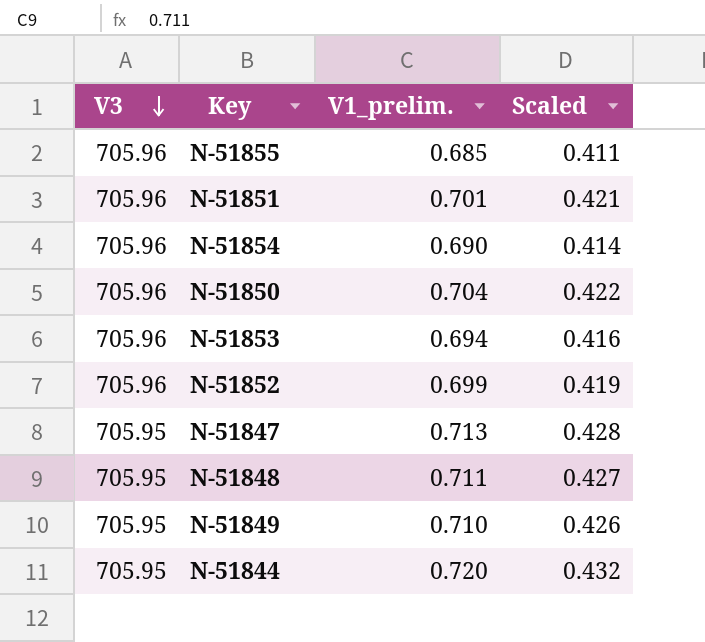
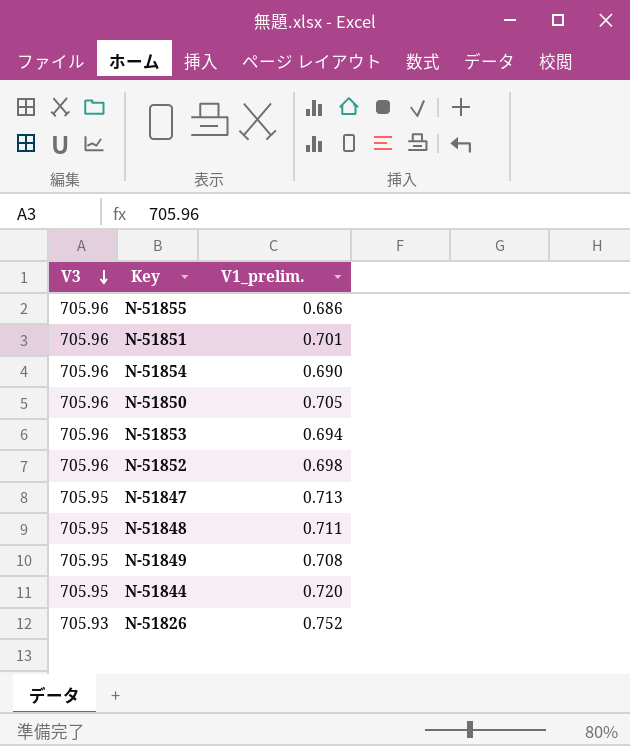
column Scaled | formula: [V1_prelim.] * 0.6 -> none
N-51855 | V1_prelim.: 0.685 -> 0.686
N-51850 | V1_prelim.: 0.704 -> 0.705
N-51852 | V1_prelim.: 0.699 -> 0.698
N-51849 | V1_prelim.: 0.710 -> 0.708
row N-51826: none -> 705.93 | 0.752

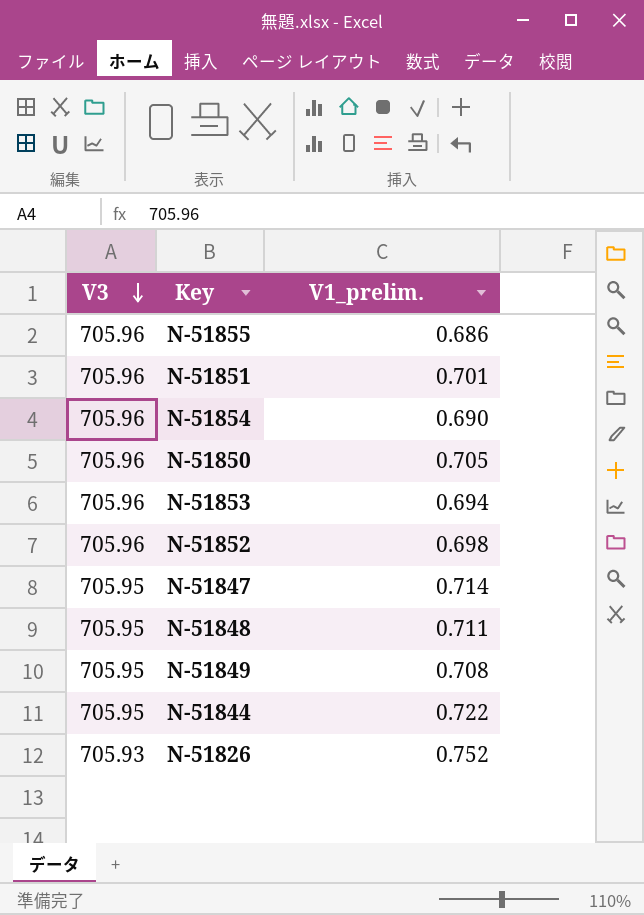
N-51847 | V1_prelim.: 0.713 -> 0.714
N-51844 | V1_prelim.: 0.720 -> 0.722

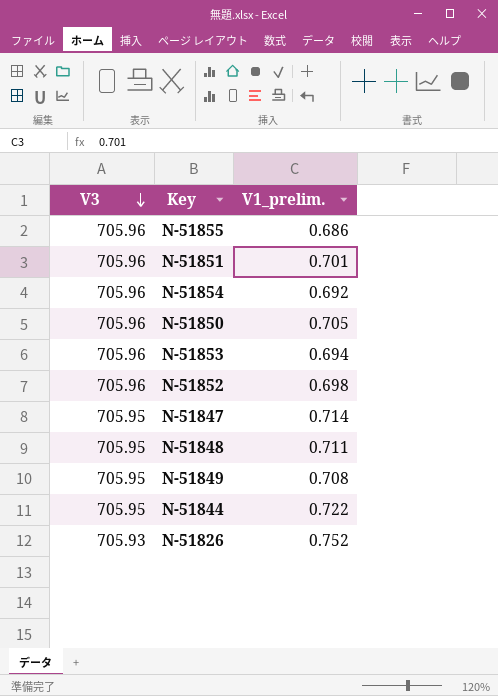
N-51854 | V1_prelim.: 0.690 -> 0.692

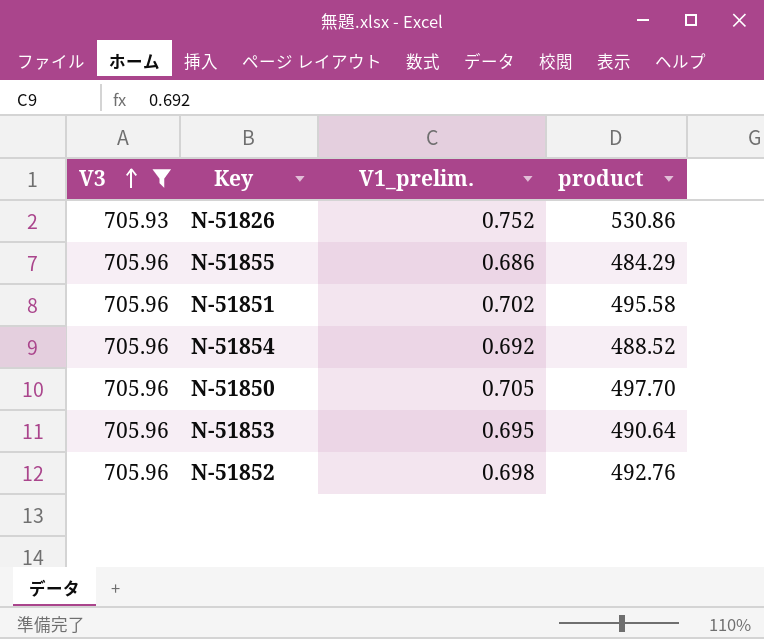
filter: none -> V3 != 705.95
row order: V3 descending -> V3 ascending
column product | formula: none -> [V3] * [V1_prelim.]
N-51851 | V1_prelim.: 0.701 -> 0.702
N-51853 | V1_prelim.: 0.694 -> 0.695

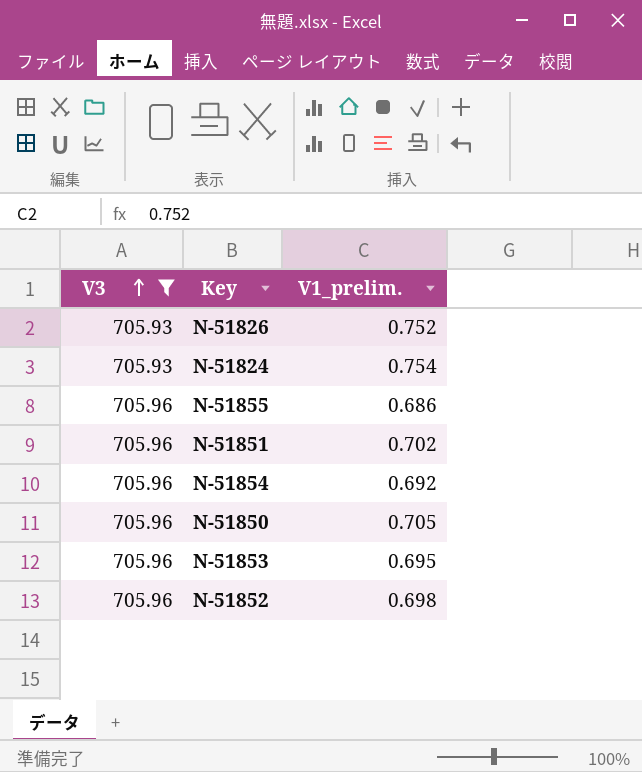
column product | formula: [V3] * [V1_prelim.] -> none
row N-51824: none -> 705.93 | 0.754

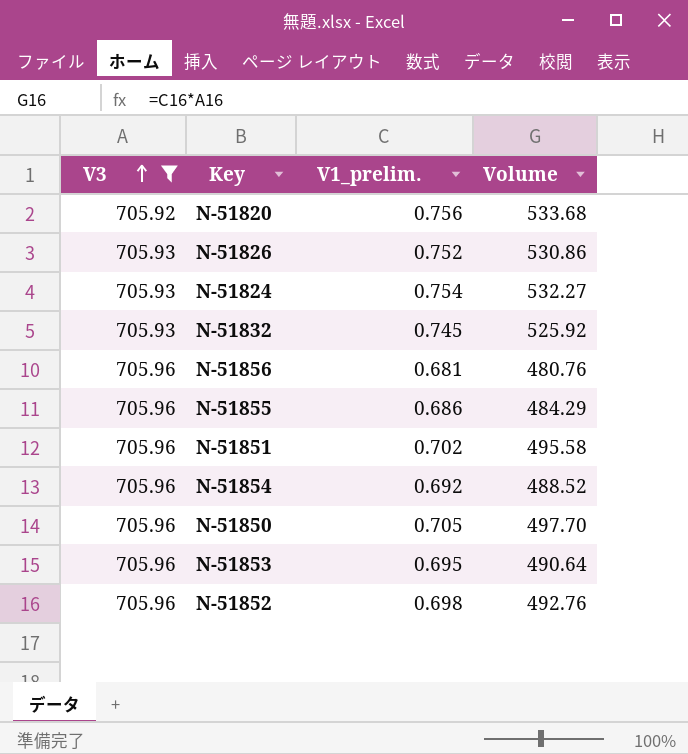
column Volume | formula: none -> [V3] * [V1_prelim.]
row N-51820: none -> 705.92 | 0.756 | 533.68
row N-51832: none -> 705.93 | 0.745 | 525.92
row N-51856: none -> 705.96 | 0.681 | 480.76

